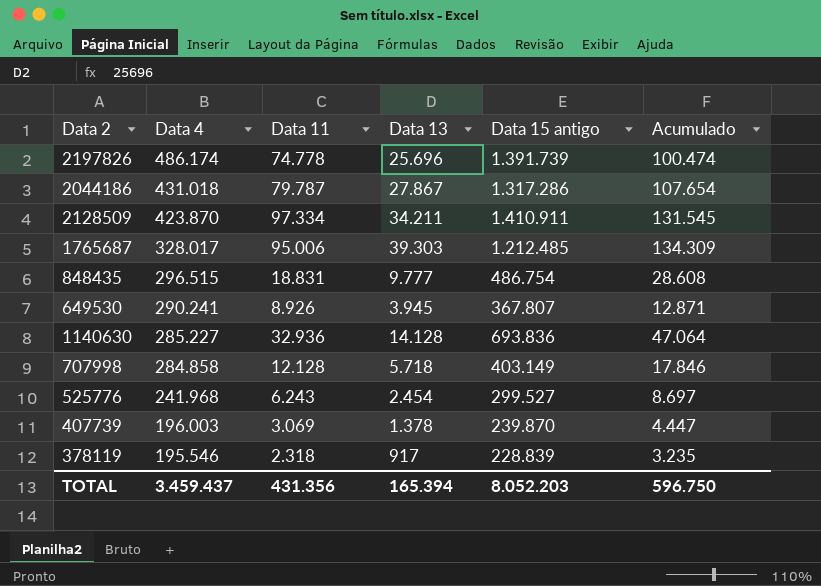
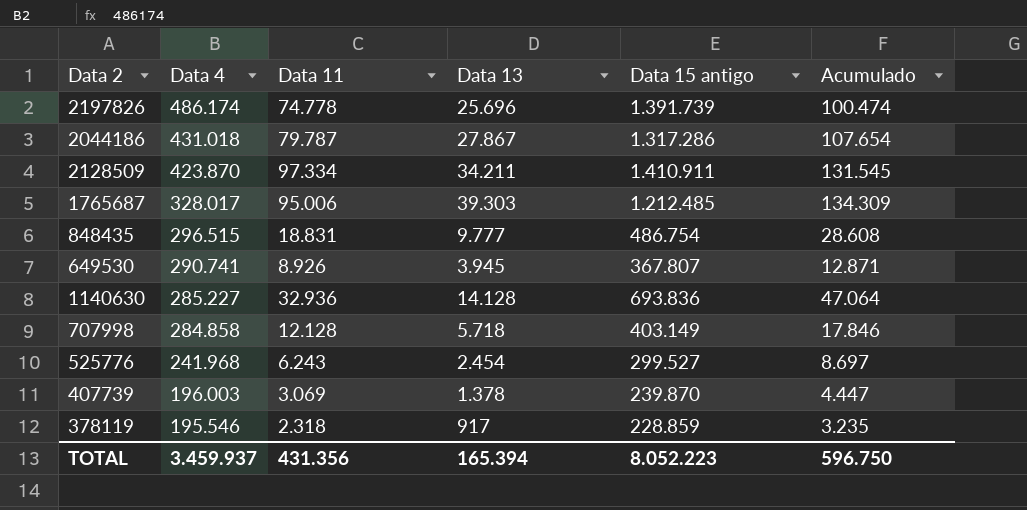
649530 | Data 4: 290.241 -> 290.741
378119 | Data 15 antigo: 228.839 -> 228.859
TOTAL | Data 4: 3.459.437 -> 3.459.937
TOTAL | Data 15 antigo: 8.052.203 -> 8.052.223

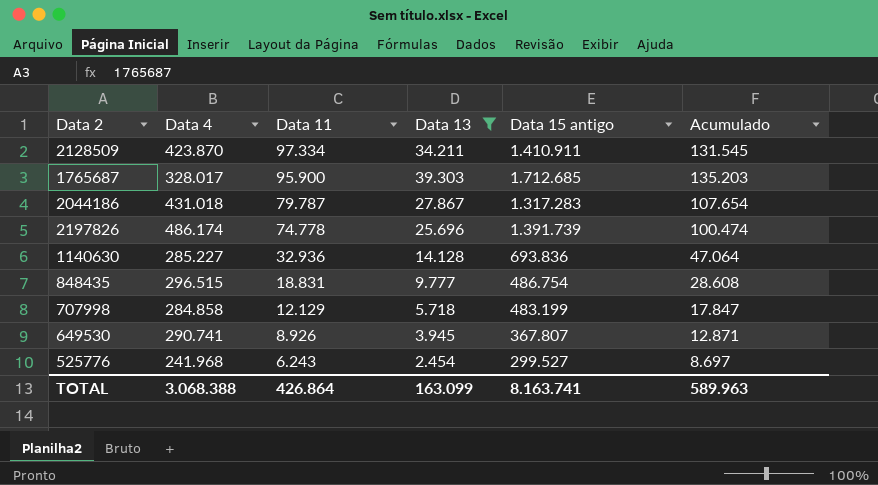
filter: none -> Data 13 >= 2.454
row order: Data 4 descending -> Data 11 descending
1765687 | Data 11: 95.006 -> 95.900
1765687 | Data 15 antigo: 1.212.485 -> 1.712.685
1765687 | Acumulado: 134.309 -> 135.203
2044186 | Data 15 antigo: 1.317.286 -> 1.317.283
707998 | Data 11: 12.128 -> 12.129
707998 | Data 15 antigo: 403.149 -> 483.199
707998 | Acumulado: 17.846 -> 17.847
TOTAL | Data 4: 3.459.937 -> 3.068.388
TOTAL | Data 11: 431.356 -> 426.864
TOTAL | Data 13: 165.394 -> 163.099
TOTAL | Data 15 antigo: 8.052.223 -> 8.163.741
TOTAL | Acumulado: 596.750 -> 589.963

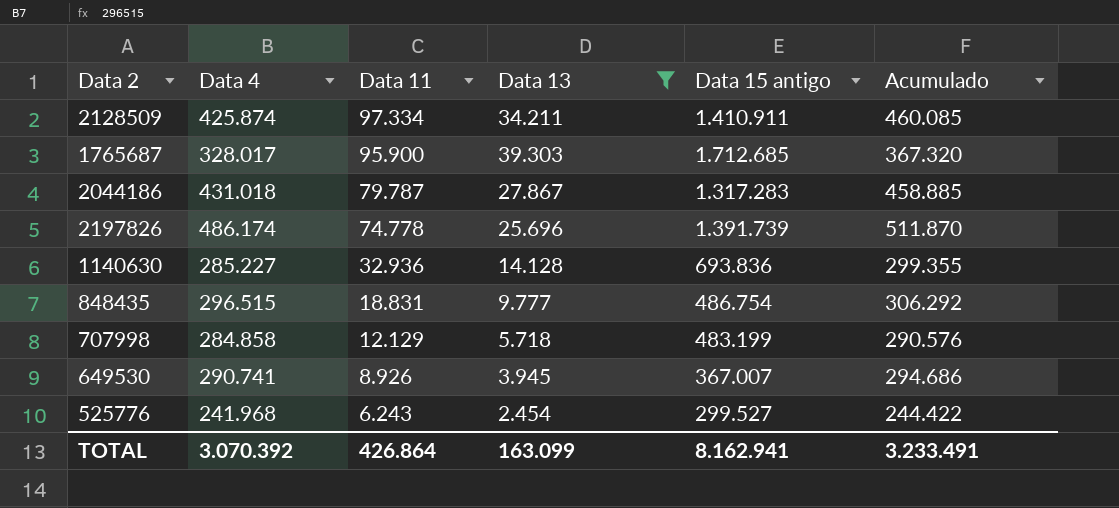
column Acumulado | formula: [Data 11] + [Data 13] -> [Data 4] + [Data 13]
2128509 | Data 4: 423.870 -> 425.874
649530 | Data 15 antigo: 367.807 -> 367.007
TOTAL | Data 4: 3.068.388 -> 3.070.392
TOTAL | Data 15 antigo: 8.163.741 -> 8.162.941
TOTAL | Acumulado: 589.963 -> 3.233.491

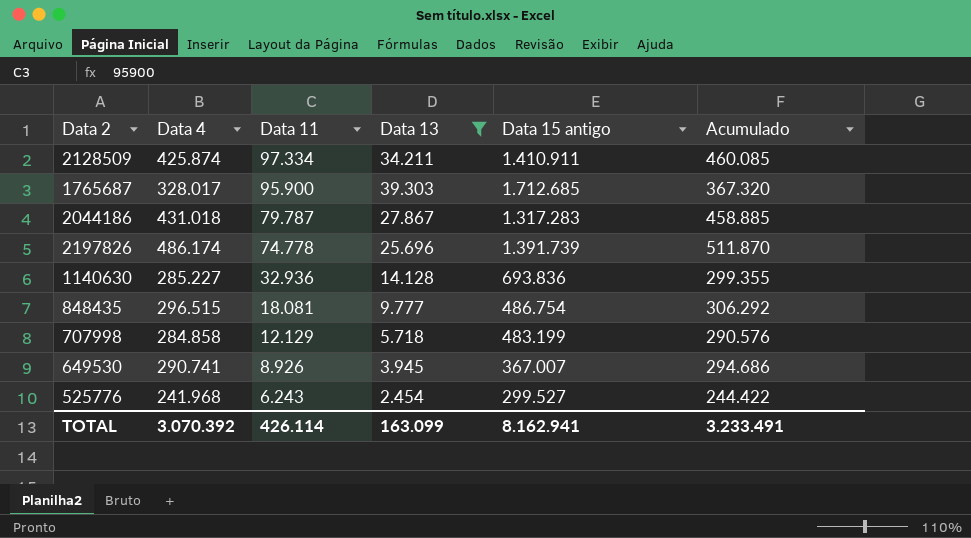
848435 | Data 11: 18.831 -> 18.081
TOTAL | Data 11: 426.864 -> 426.114

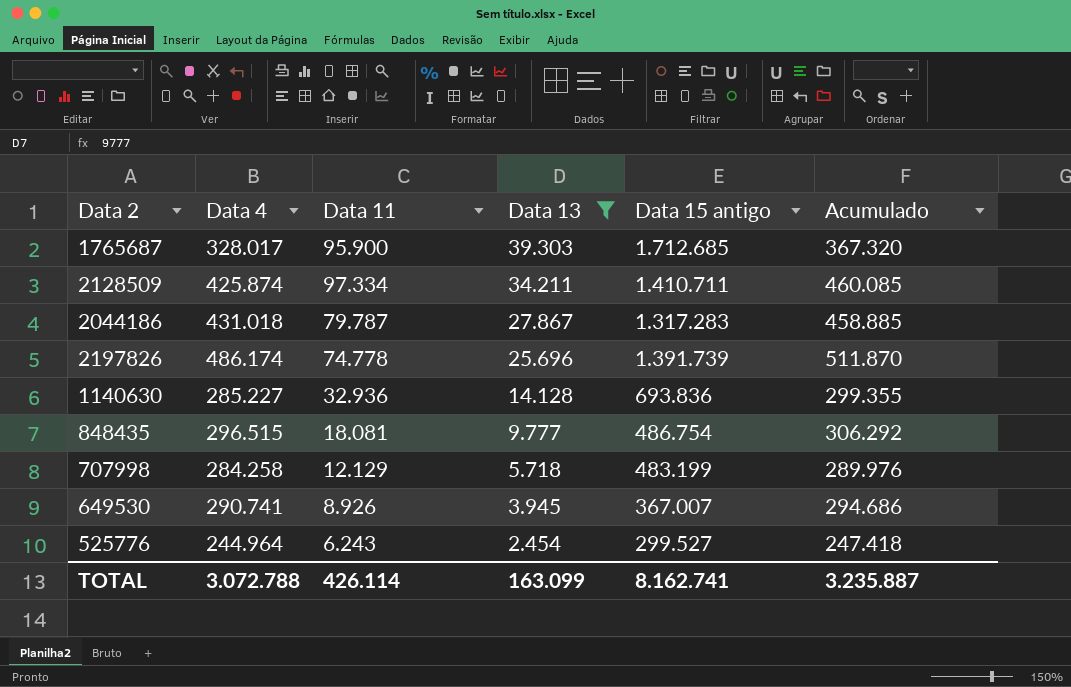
row order: Data 11 descending -> Data 13 descending
2128509 | Data 15 antigo: 1.410.911 -> 1.410.711
707998 | Data 4: 284.858 -> 284.258
707998 | Acumulado: 290.576 -> 289.976
525776 | Data 4: 241.968 -> 244.964
525776 | Acumulado: 244.422 -> 247.418
TOTAL | Data 4: 3.070.392 -> 3.072.788
TOTAL | Data 15 antigo: 8.162.941 -> 8.162.741
TOTAL | Acumulado: 3.233.491 -> 3.235.887

